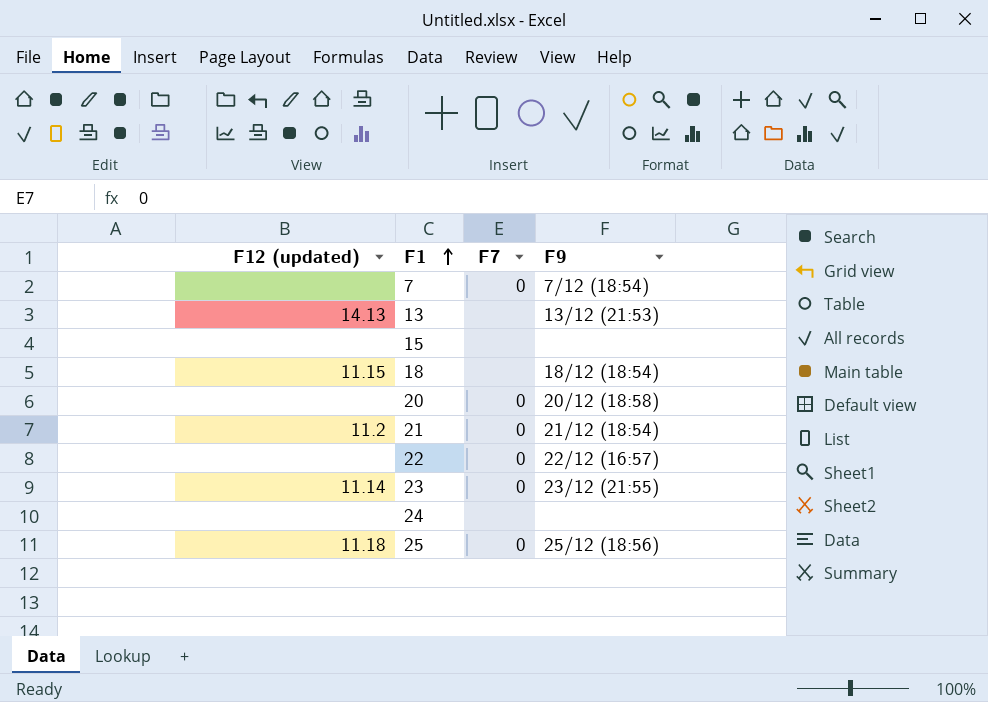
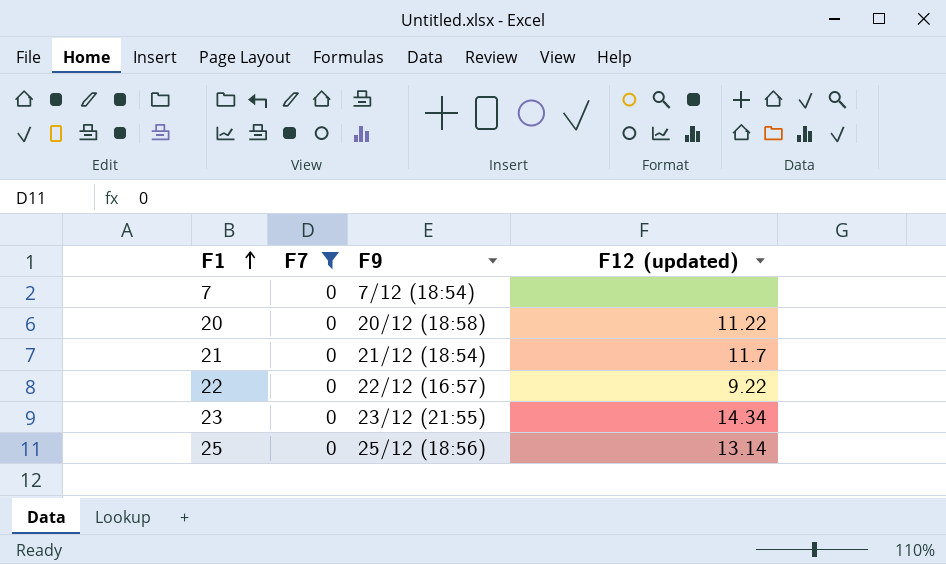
filter: none -> F7 = 0
column F12 (updated) | position: 1 -> 4
20 | F12 (updated): none -> 11.22
21 | F12 (updated): 11.2 -> 11.7
22 | F12 (updated): none -> 9.22
23 | F12 (updated): 11.14 -> 14.34
25 | F12 (updated): 11.18 -> 13.14

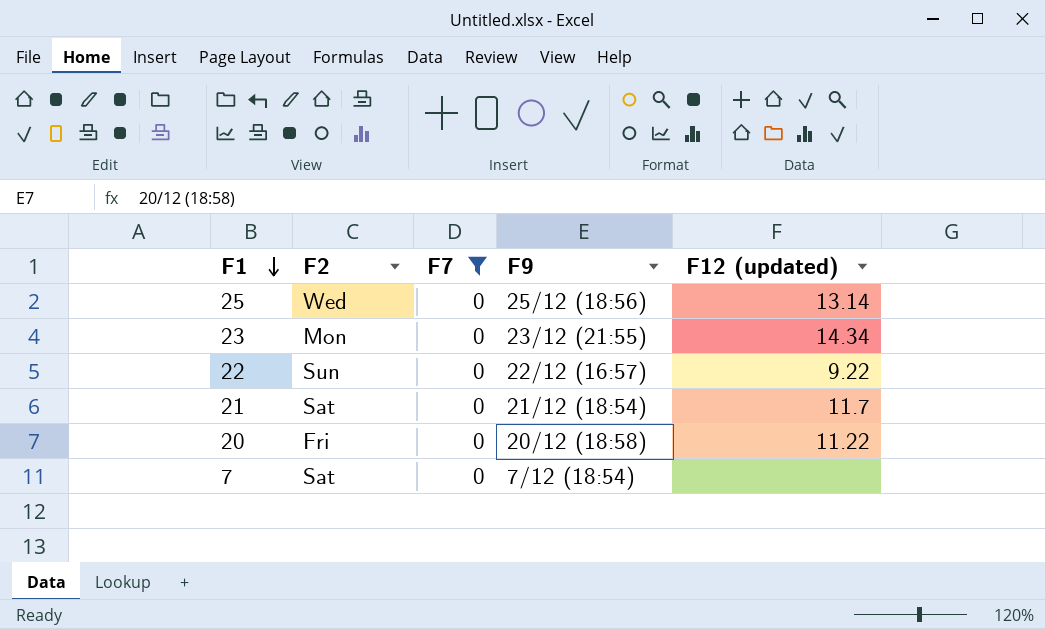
row order: F1 ascending -> F1 descending
column F2 | position: none -> 2

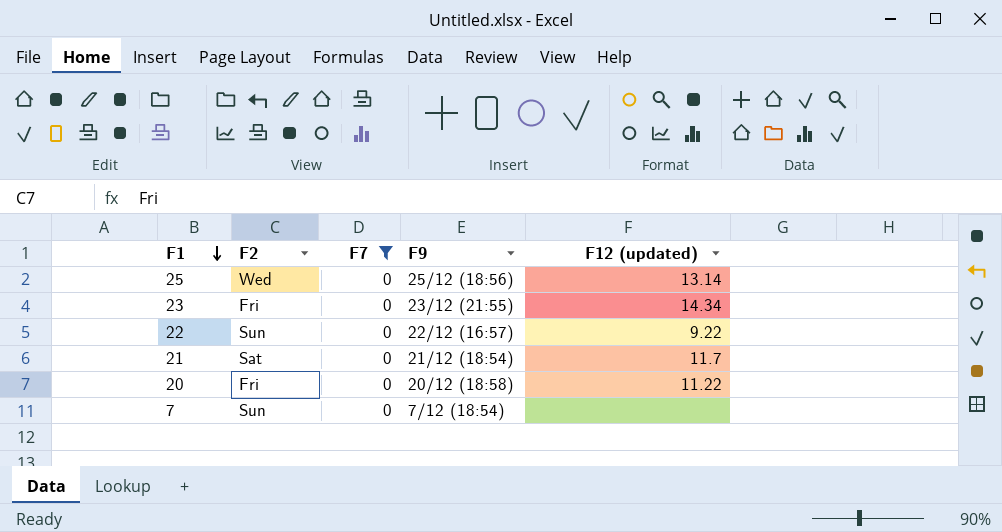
23 | F2: Mon -> Fri
7 | F2: Sat -> Sun

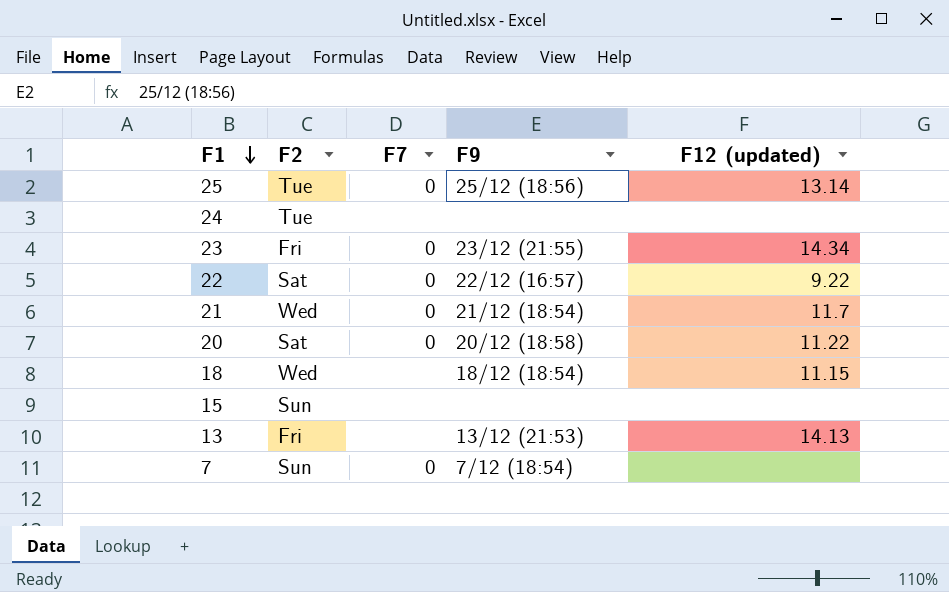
filter: F7 = 0 -> none
25 | F2: Wed -> Tue
22 | F2: Sun -> Sat
21 | F2: Sat -> Wed
20 | F2: Fri -> Sat

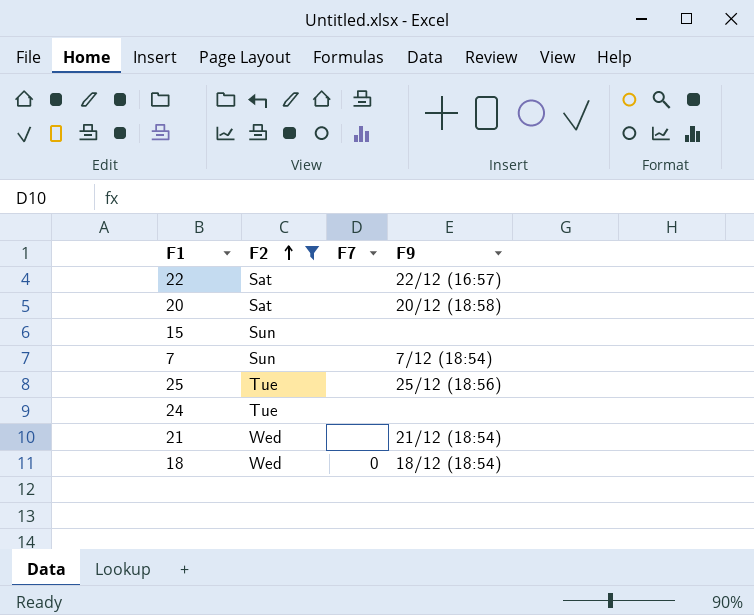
filter: none -> F2 != Fri
row order: F1 descending -> F2 ascending
column F12 (updated) | position: 5 -> none
22 | F7: 0 -> none
20 | F7: 0 -> none
7 | F7: 0 -> none
25 | F7: 0 -> none
21 | F7: 0 -> none
18 | F7: none -> 0

